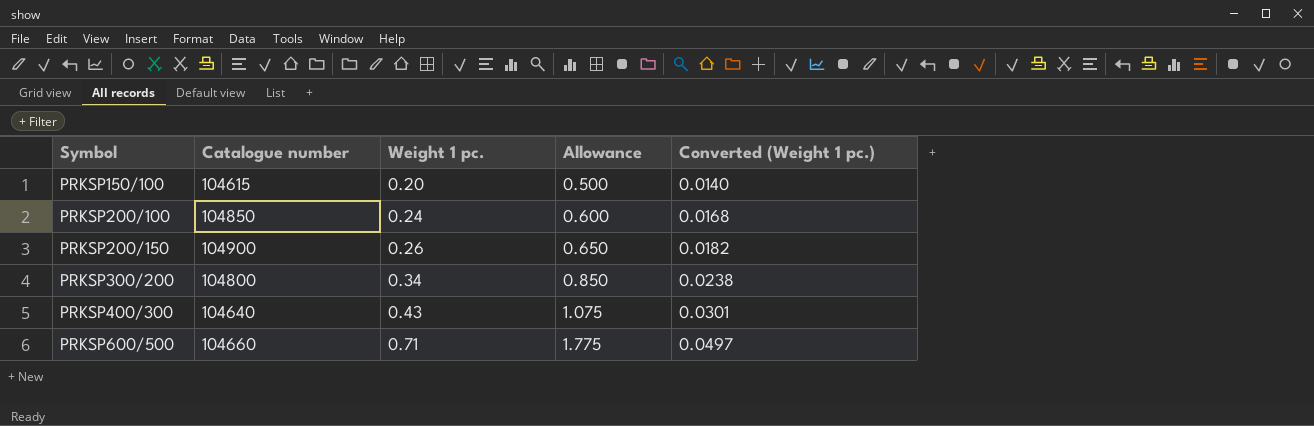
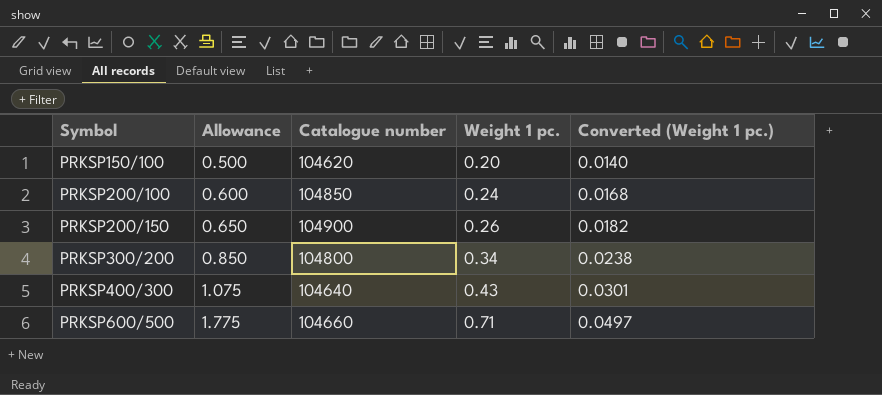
column Allowance | position: 4 -> 2
PRKSP150/100 | Catalogue number: 104615 -> 104620

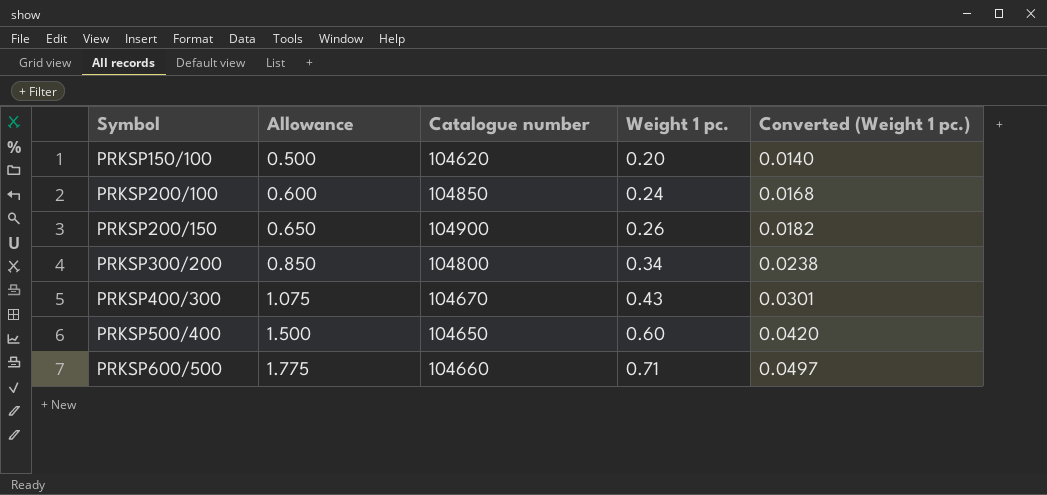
PRKSP400/300 | Catalogue number: 104640 -> 104670
row PRKSP500/400: none -> 1.500 | 104650 | 0.60 | 0.0420

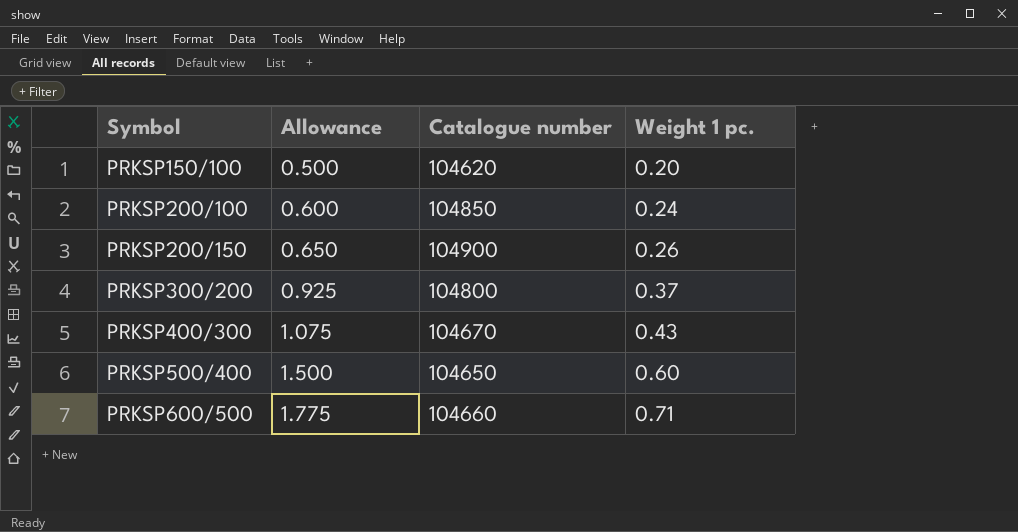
column Converted (Weight 1 pc.) | formula: [Weight 1 pc.] * 0.07 -> none
PRKSP300/200 | Allowance: 0.850 -> 0.925
PRKSP300/200 | Weight 1 pc.: 0.34 -> 0.37

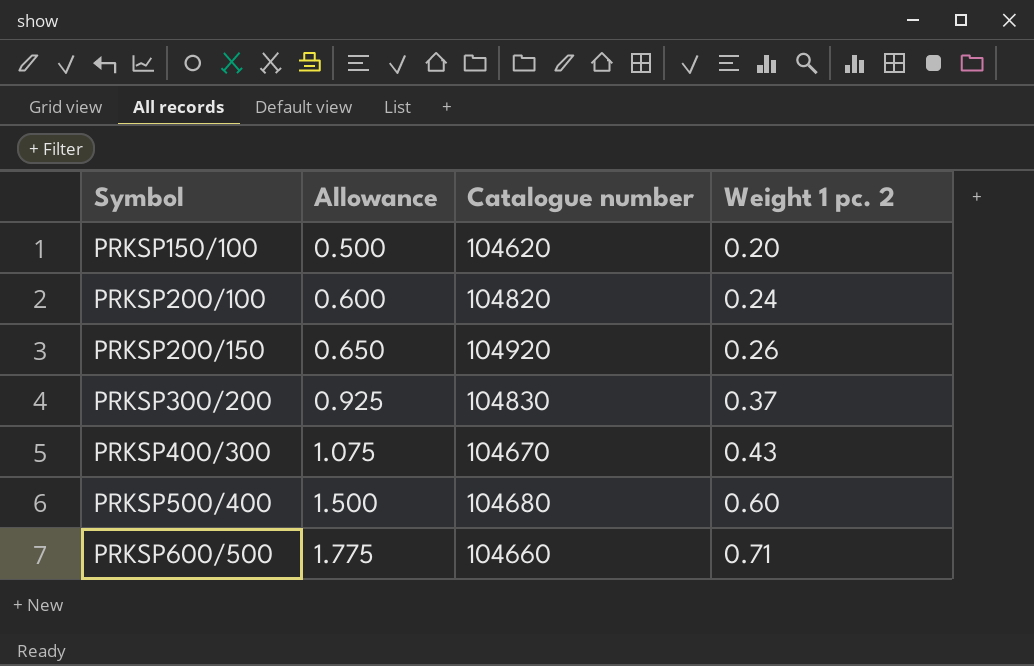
column name: Weight 1 pc. -> Weight 1 pc. 2
PRKSP200/100 | Catalogue number: 104850 -> 104820
PRKSP200/150 | Catalogue number: 104900 -> 104920
PRKSP300/200 | Catalogue number: 104800 -> 104830
PRKSP500/400 | Catalogue number: 104650 -> 104680

